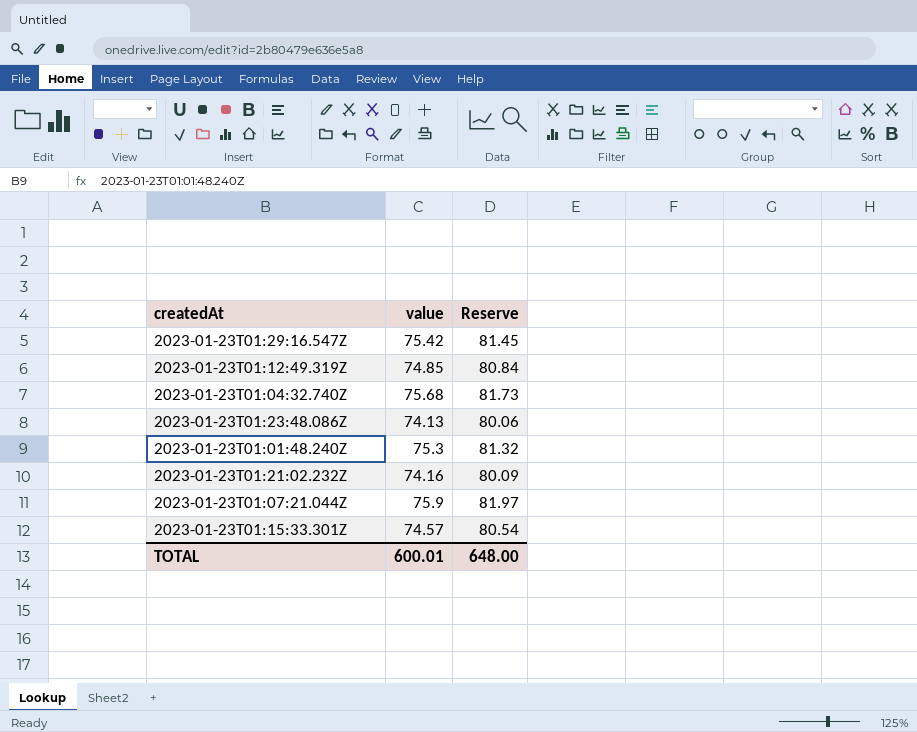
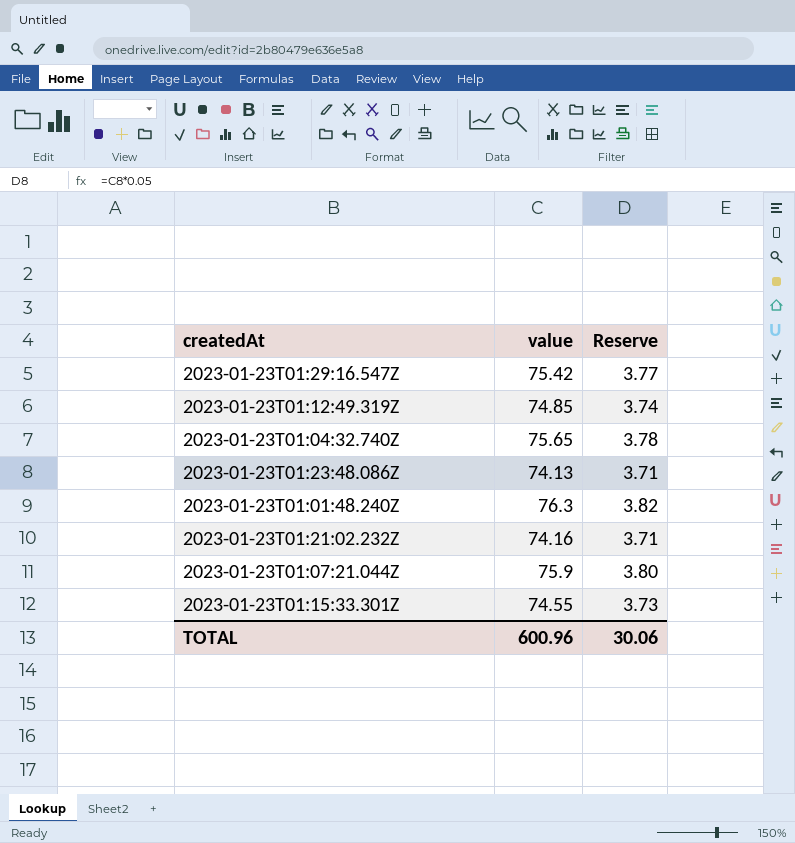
column Reserve | formula: [value] * 1.08 -> [value] * 0.05
2023-01-23T01:04:32.740Z | value: 75.68 -> 75.65
2023-01-23T01:01:48.240Z | value: 75.3 -> 76.3
2023-01-23T01:15:33.301Z | value: 74.57 -> 74.55
TOTAL | value: 600.01 -> 600.96
TOTAL | Reserve: 648.00 -> 30.06

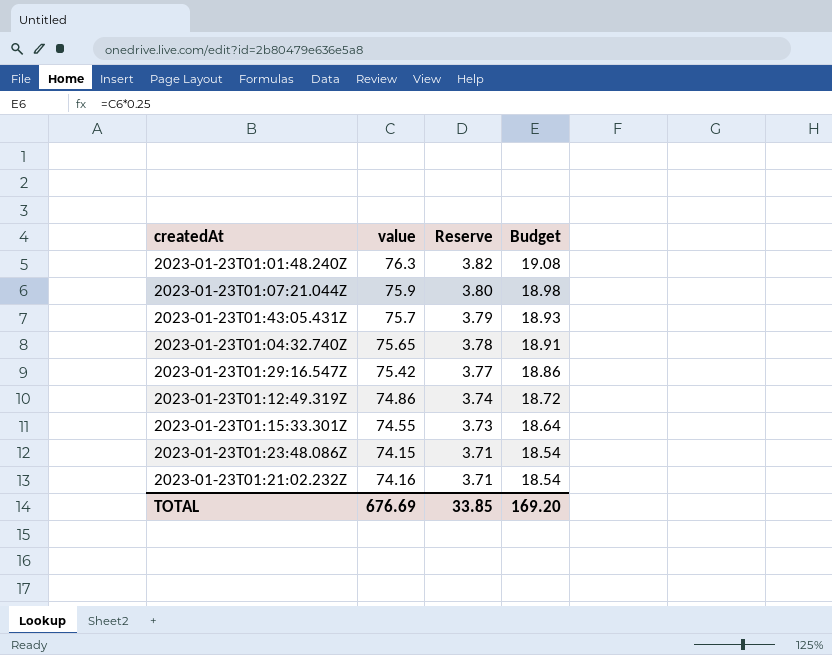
row order: none -> Reserve descending
column Budget | formula: none -> [value] * 0.25
row 2023-01-23T01:43:05.431Z: none -> 75.7 | 3.79 | 18.93
2023-01-23T01:12:49.319Z | value: 74.85 -> 74.86
2023-01-23T01:23:48.086Z | value: 74.13 -> 74.15
TOTAL | value: 600.96 -> 676.69
TOTAL | Reserve: 30.06 -> 33.85

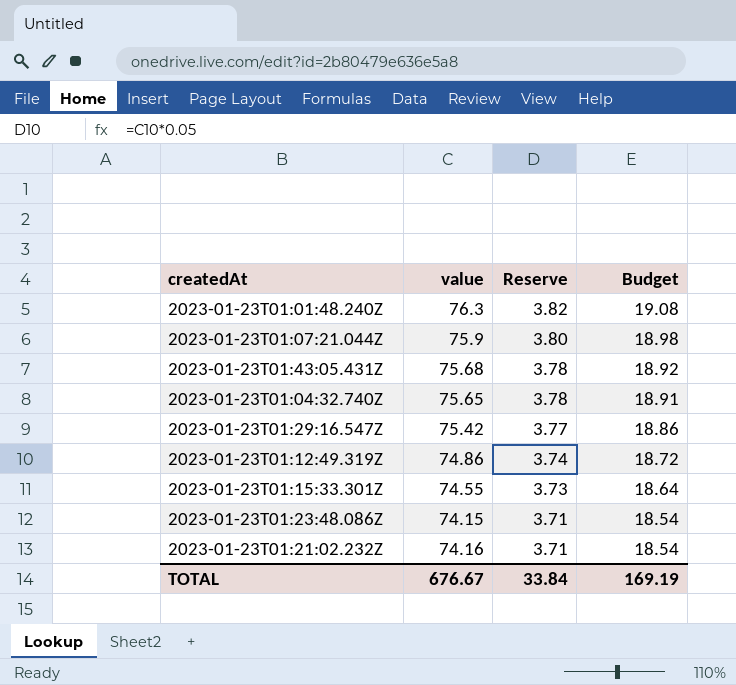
2023-01-23T01:43:05.431Z | value: 75.7 -> 75.68
2023-01-23T01:43:05.431Z | Reserve: 3.79 -> 3.78
2023-01-23T01:43:05.431Z | Budget: 18.93 -> 18.92
TOTAL | value: 676.69 -> 676.67
TOTAL | Reserve: 33.85 -> 33.84
TOTAL | Budget: 169.20 -> 169.19

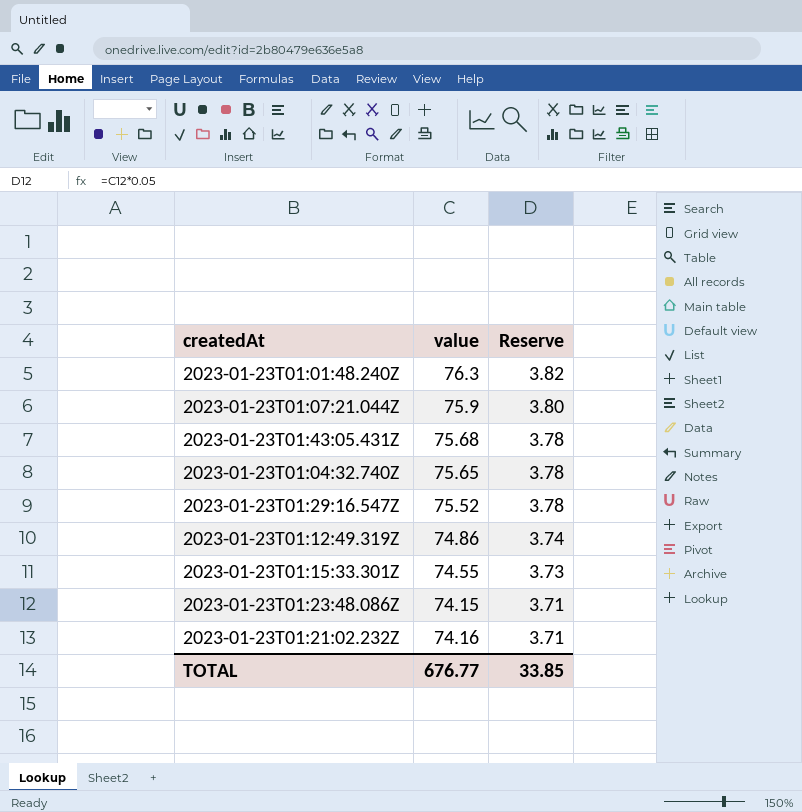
column Budget | formula: [value] * 0.25 -> none
2023-01-23T01:29:16.547Z | value: 75.42 -> 75.52
2023-01-23T01:29:16.547Z | Reserve: 3.77 -> 3.78
TOTAL | value: 676.67 -> 676.77
TOTAL | Reserve: 33.84 -> 33.85

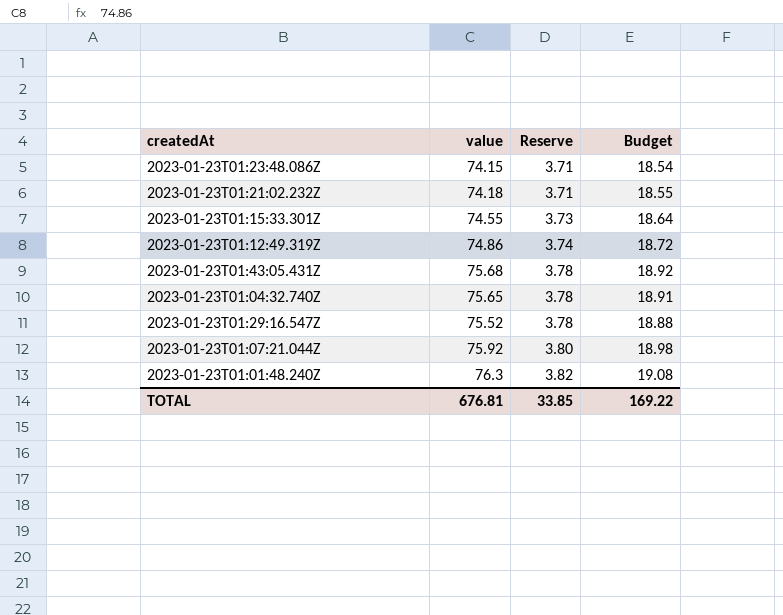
row order: Reserve descending -> Reserve ascending
column Budget | formula: none -> [value] * 0.25
2023-01-23T01:21:02.232Z | value: 74.16 -> 74.18
2023-01-23T01:07:21.044Z | value: 75.9 -> 75.92
TOTAL | value: 676.77 -> 676.81

